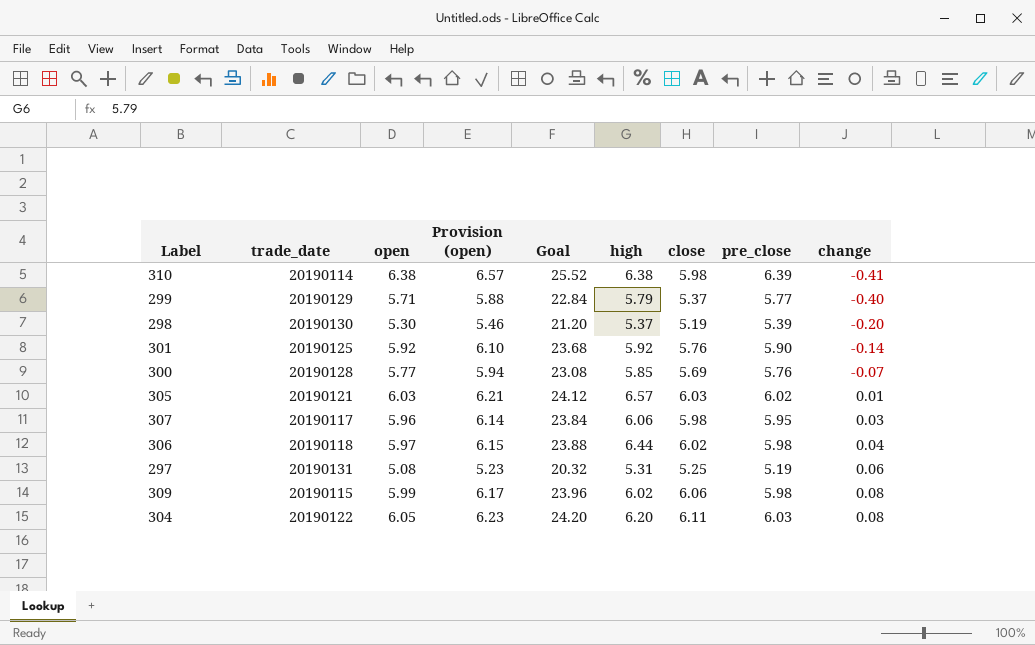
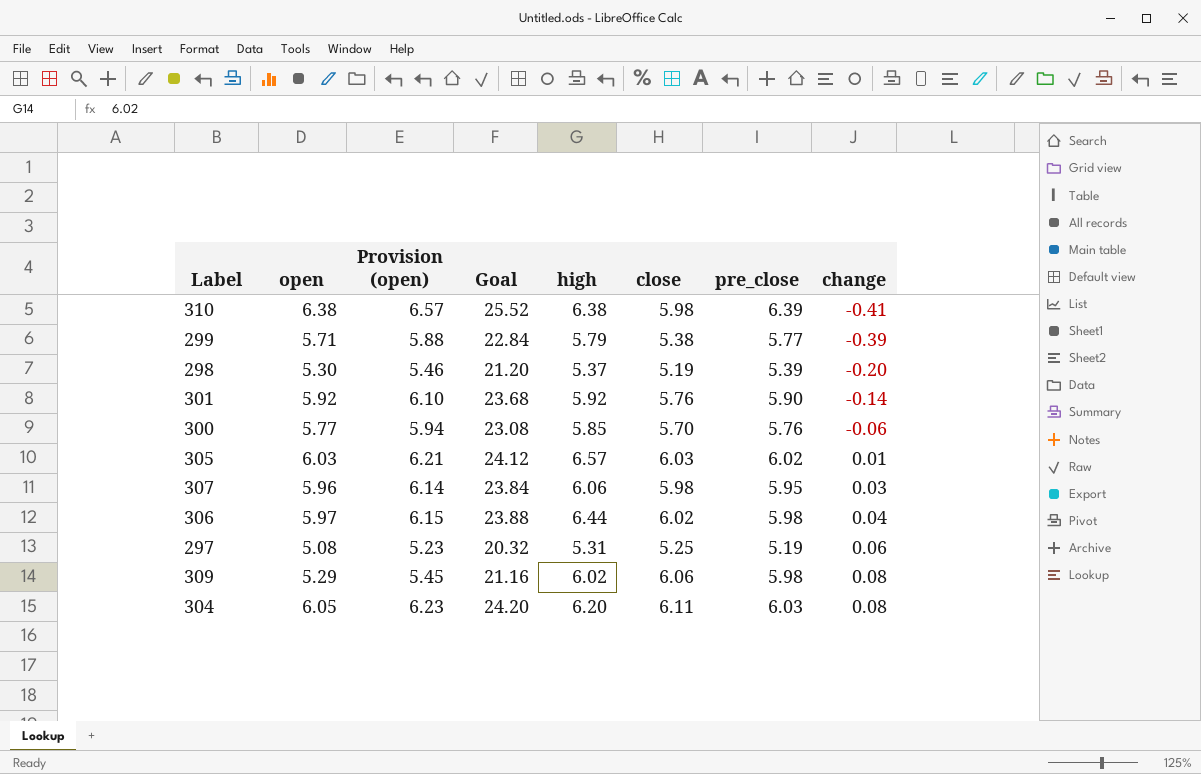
column trade_date | position: 2 -> none
299 | close: 5.37 -> 5.38
299 | change: -0.40 -> -0.39
300 | close: 5.69 -> 5.70
300 | change: -0.07 -> -0.06
309 | open: 5.99 -> 5.29
309 | Provision (open): 6.17 -> 5.45
309 | Goal: 23.96 -> 21.16

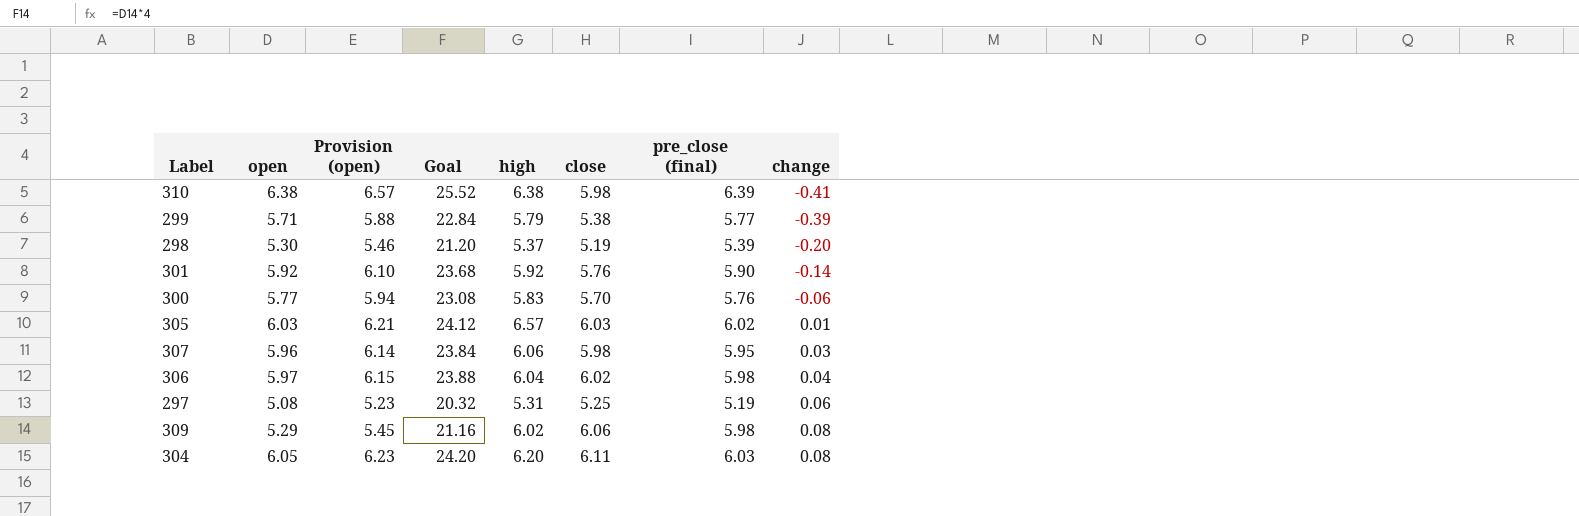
column name: pre_close -> pre_close (final)
300 | high: 5.85 -> 5.83
306 | high: 6.44 -> 6.04

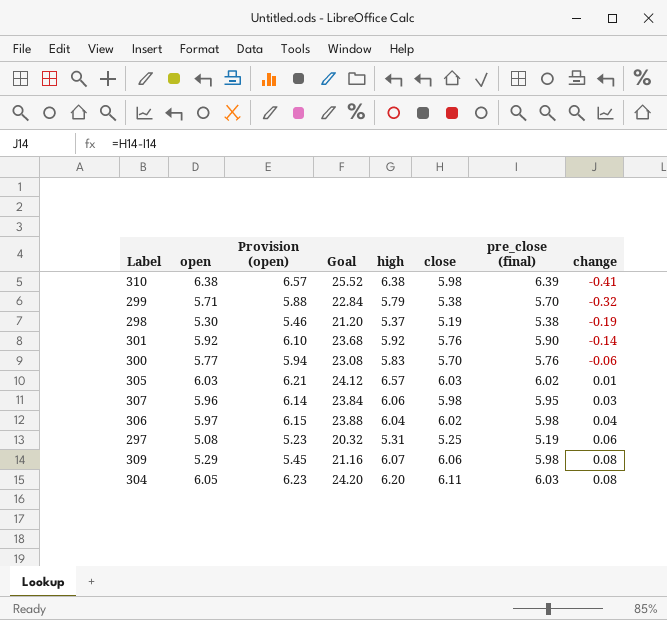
299 | pre_close (final): 5.77 -> 5.70
299 | change: -0.39 -> -0.32
298 | pre_close (final): 5.39 -> 5.38
298 | change: -0.20 -> -0.19
309 | high: 6.02 -> 6.07

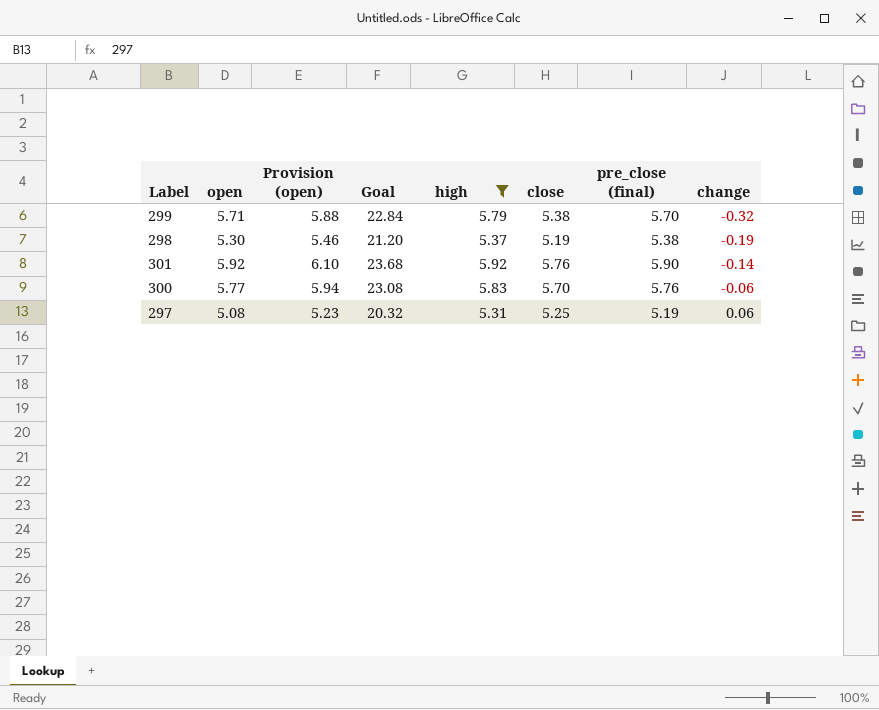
filter: none -> high <= 5.92

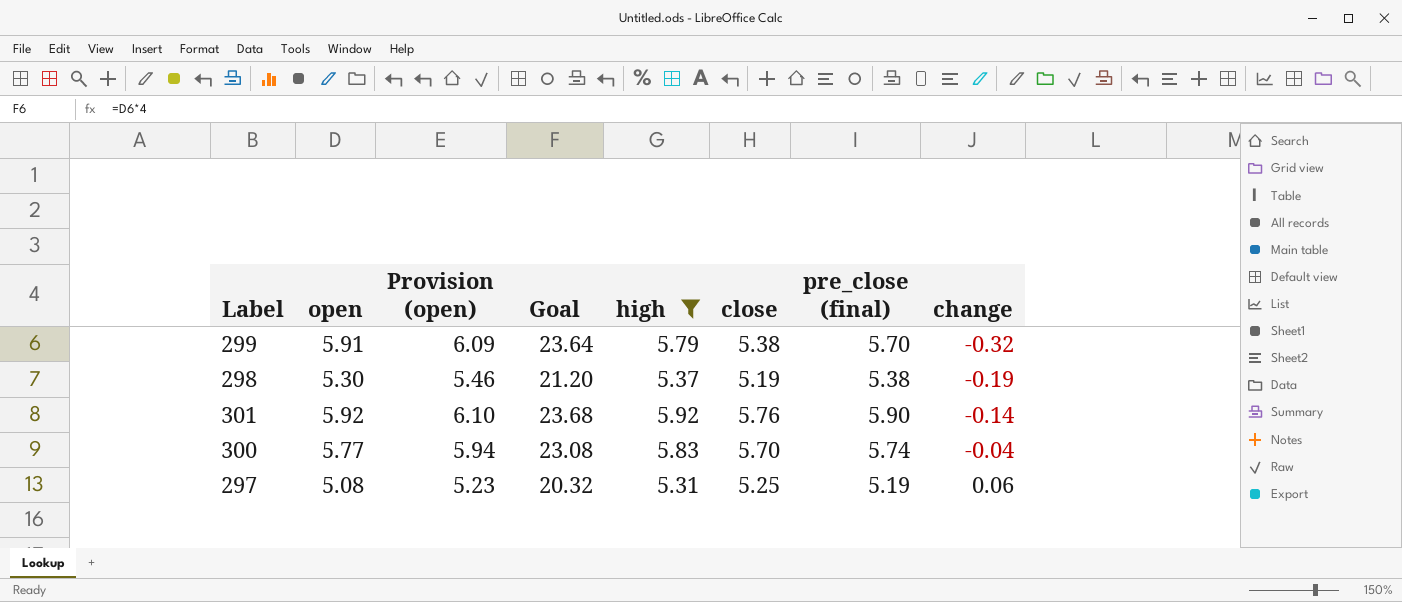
299 | open: 5.71 -> 5.91
299 | Provision (open): 5.88 -> 6.09
299 | Goal: 22.84 -> 23.64
300 | pre_close (final): 5.76 -> 5.74
300 | change: -0.06 -> -0.04

